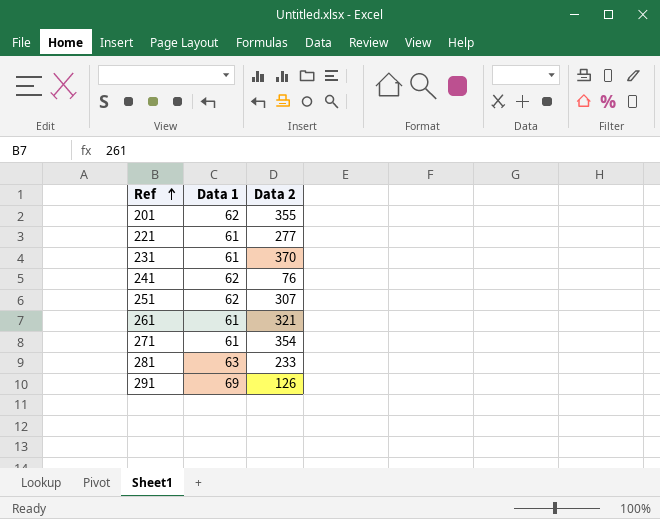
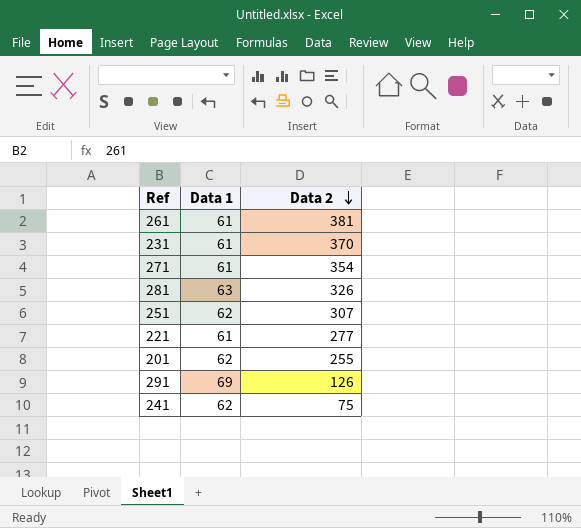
row order: Ref ascending -> Data 2 descending
261 | Data 2: 321 -> 381
281 | Data 2: 233 -> 326
201 | Data 2: 355 -> 255
241 | Data 2: 76 -> 75

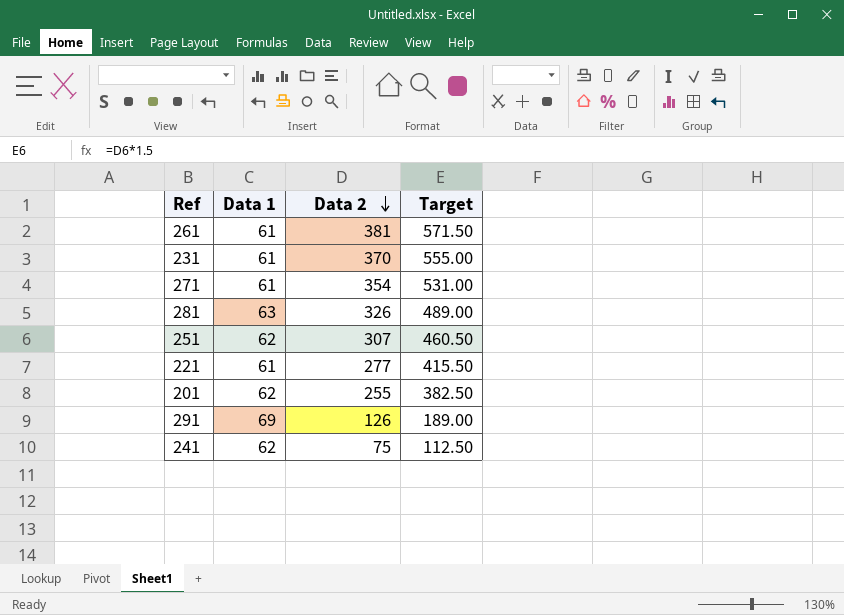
column Target | formula: none -> [Data 2] * 1.5

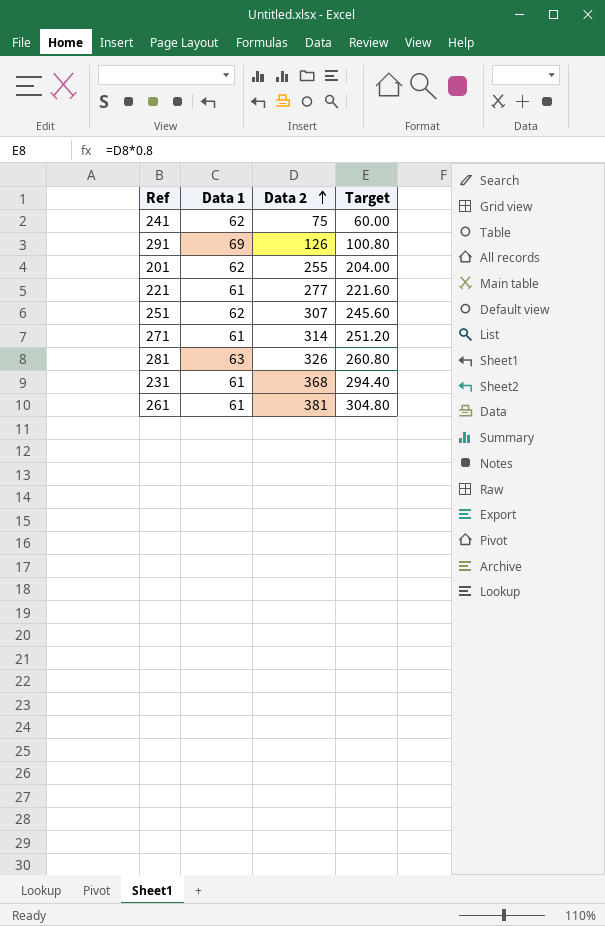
row order: Data 2 descending -> Data 2 ascending
column Target | formula: [Data 2] * 1.5 -> [Data 2] * 0.8
271 | Data 2: 354 -> 314
231 | Data 2: 370 -> 368

